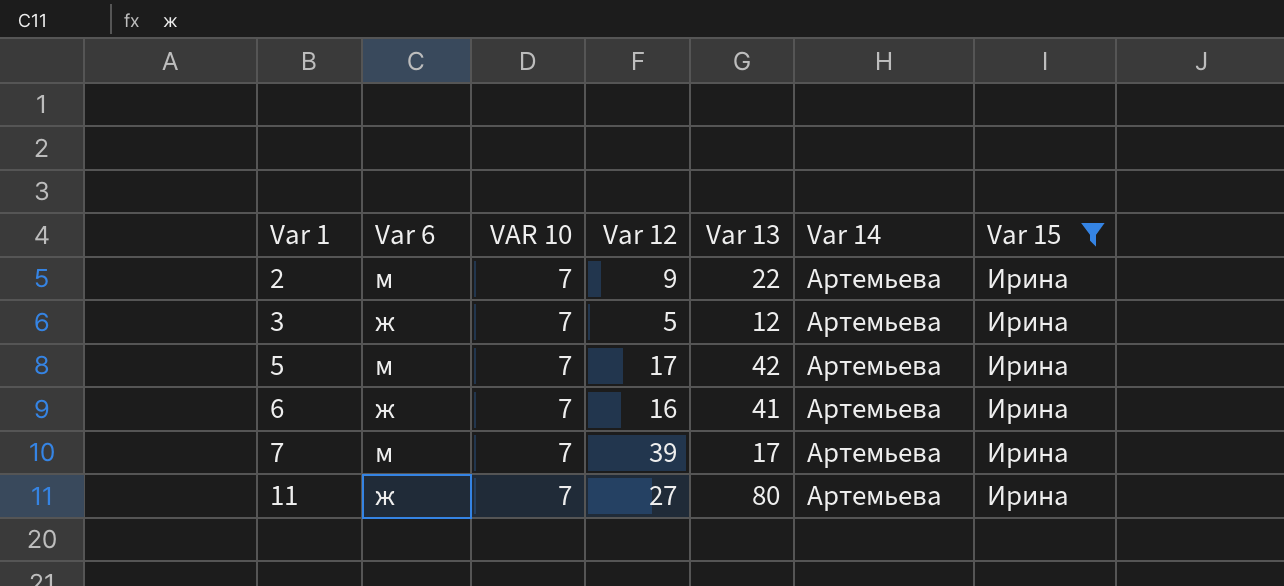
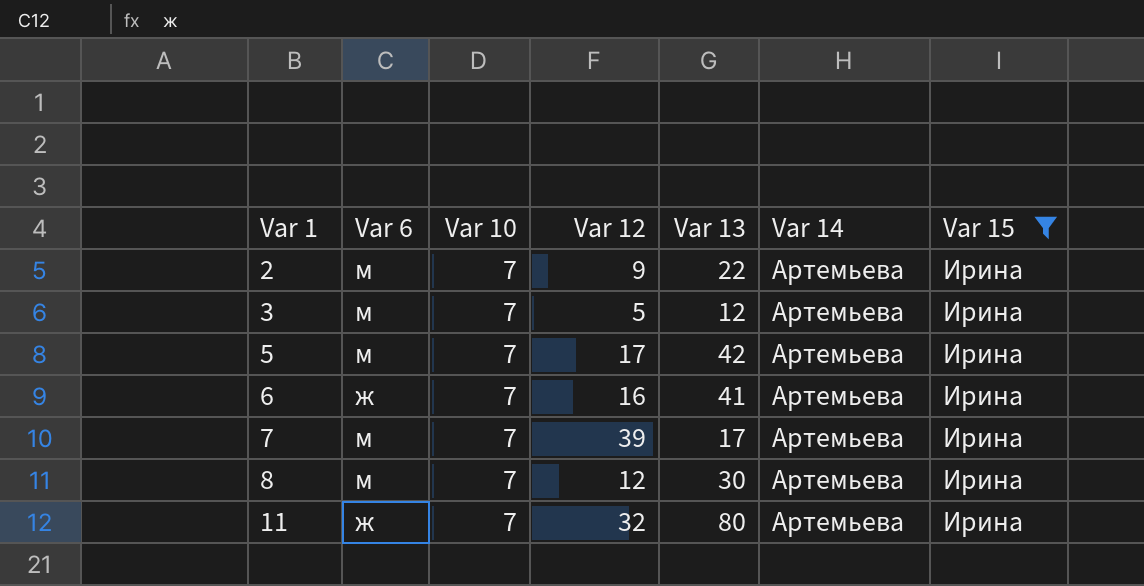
column name: VAR 10 -> Var 10
3 | Var 6: ж -> м
row 8: none -> м | 7 | 12 | 30 | Артемьева | Ирина
11 | Var 12: 27 -> 32

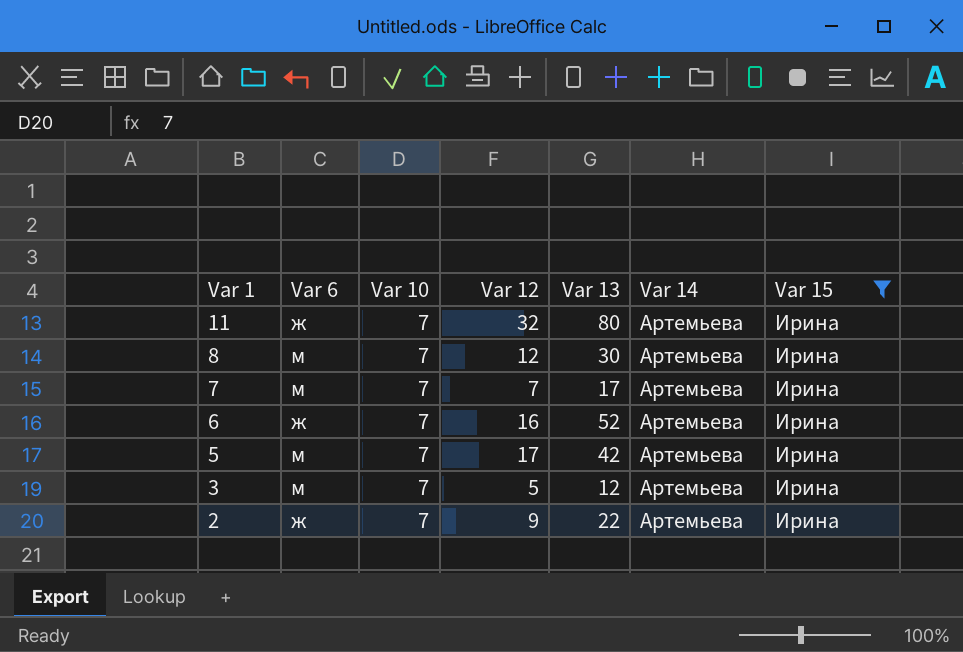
row order: Var 1 ascending -> Var 1 descending
7 | Var 12: 39 -> 7
6 | Var 13: 41 -> 52
2 | Var 6: м -> ж

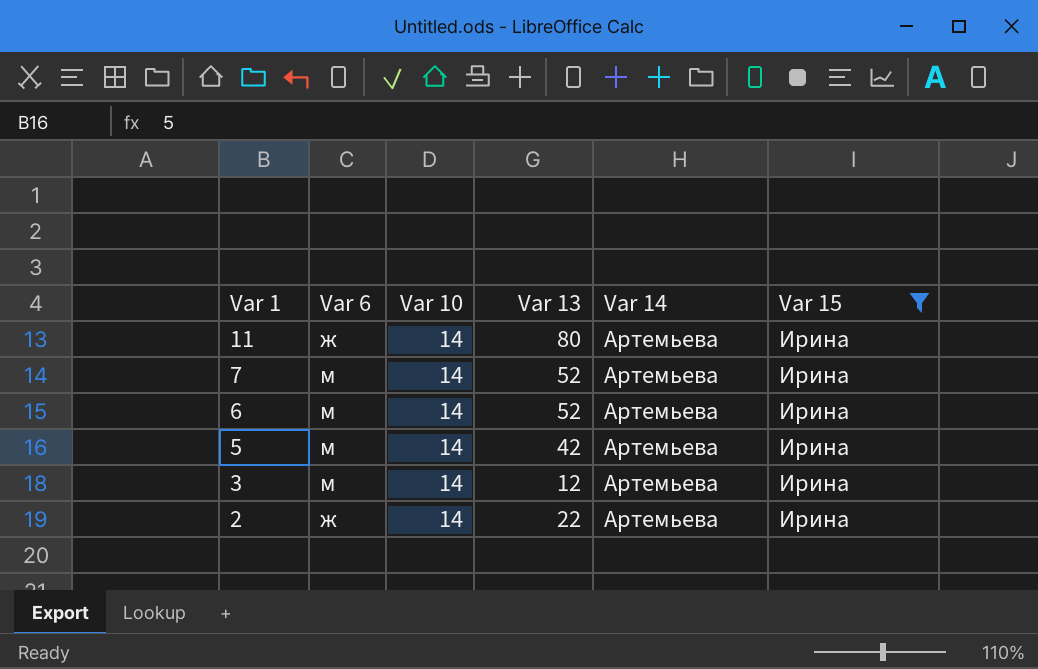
column Var 12 | position: 4 -> none
row 8: м | 7 | 12 | 30 | Артемьева | Ирина -> none
11 | Var 10: 7 -> 14
7 | Var 10: 7 -> 14
7 | Var 13: 17 -> 52
6 | Var 6: ж -> м
6 | Var 10: 7 -> 14
5 | Var 10: 7 -> 14
3 | Var 10: 7 -> 14
2 | Var 10: 7 -> 14

